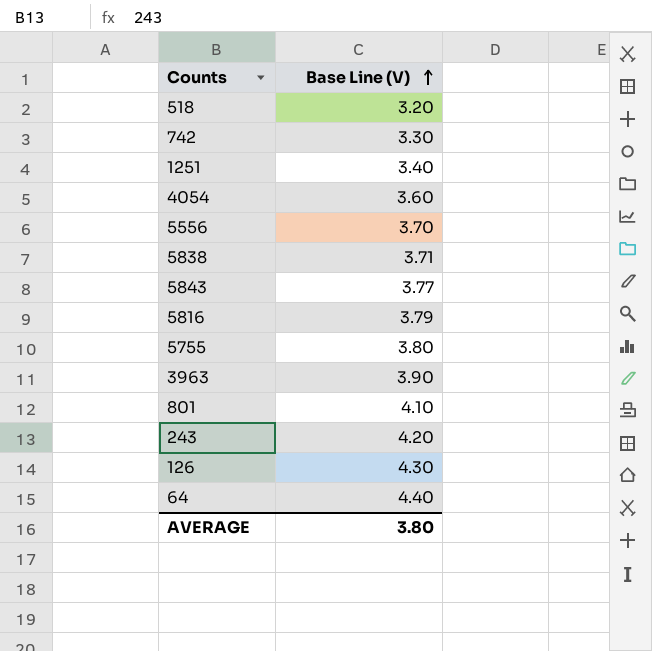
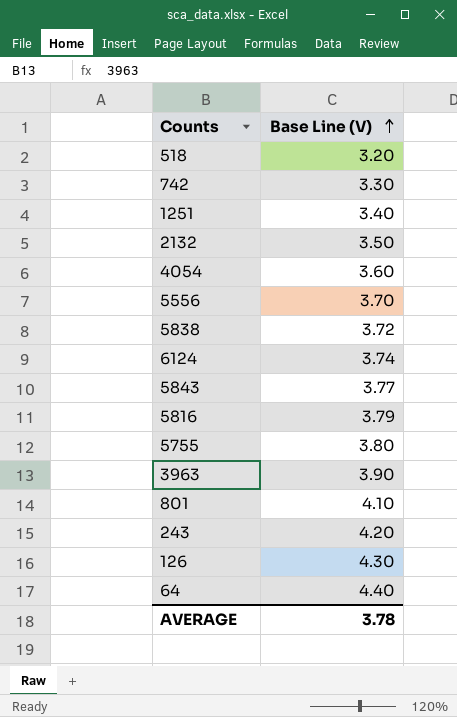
row 2132: none -> 3.50
5838 | Base Line (V): 3.71 -> 3.72
row 6124: none -> 3.74
AVERAGE | Base Line (V): 3.80 -> 3.78

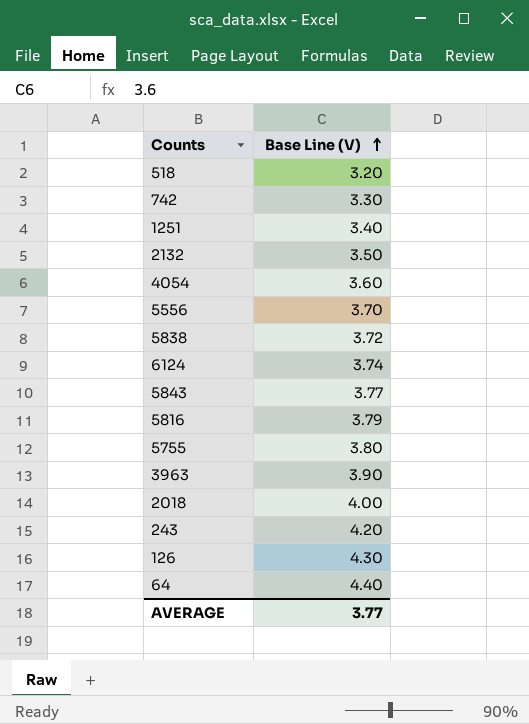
row 801: 4.10 -> none
row 2018: none -> 4.00
AVERAGE | Base Line (V): 3.78 -> 3.77

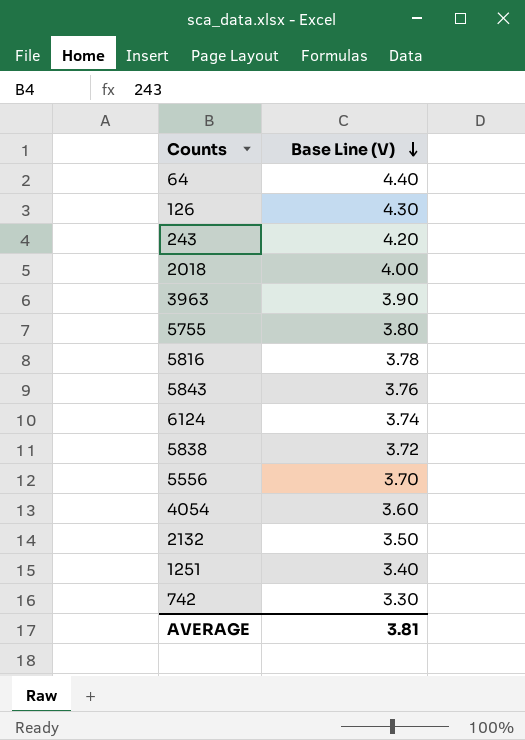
row order: Base Line (V) ascending -> Base Line (V) descending
row 518: 3.20 -> none
5816 | Base Line (V): 3.79 -> 3.78
5843 | Base Line (V): 3.77 -> 3.76
AVERAGE | Base Line (V): 3.77 -> 3.81

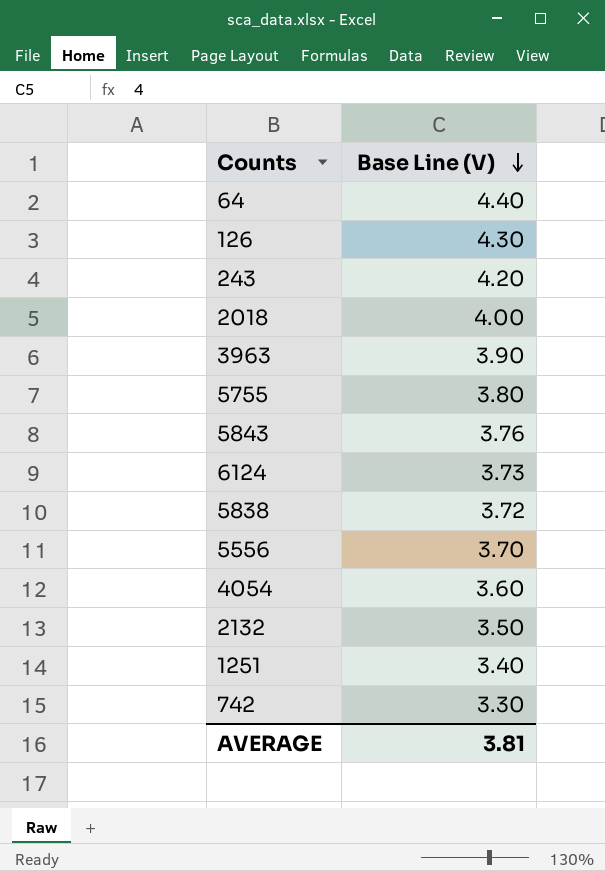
row 5816: 3.78 -> none
6124 | Base Line (V): 3.74 -> 3.73

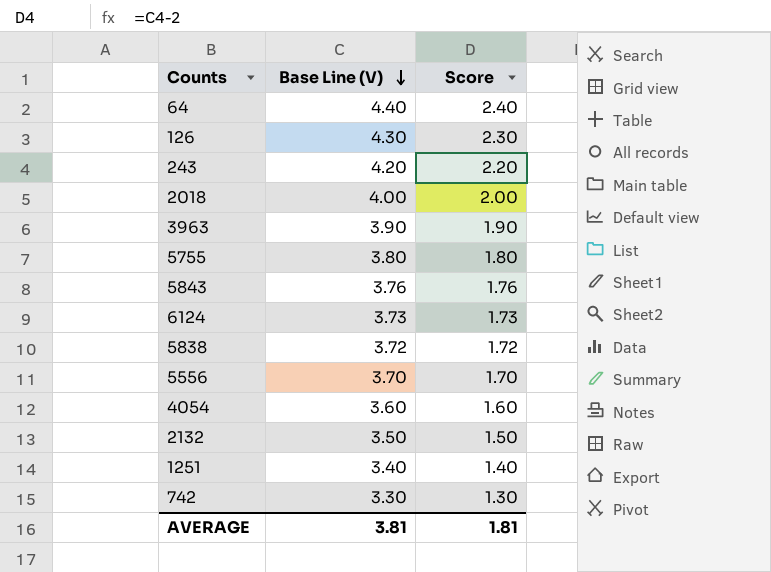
column Score | formula: none -> [Base Line (V)] - 2

